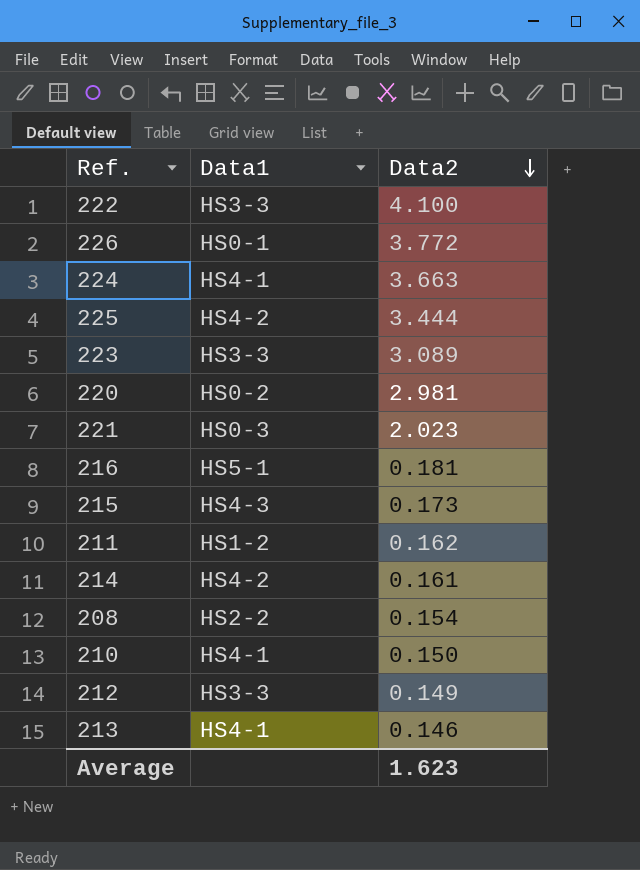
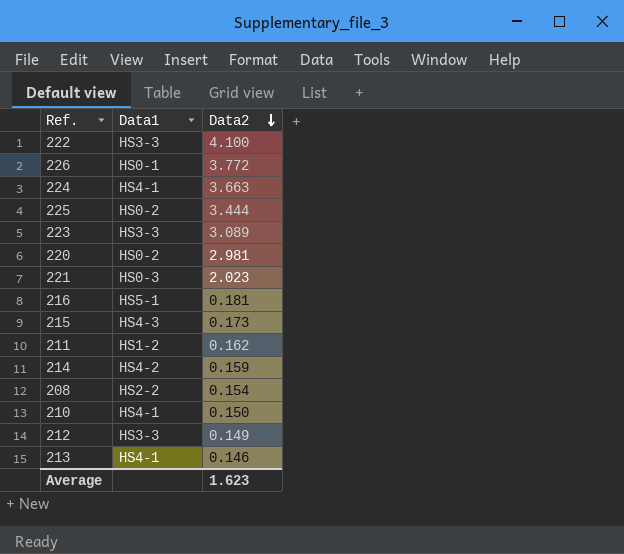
225 | Data1: HS4-2 -> HS0-2
214 | Data2: 0.161 -> 0.159

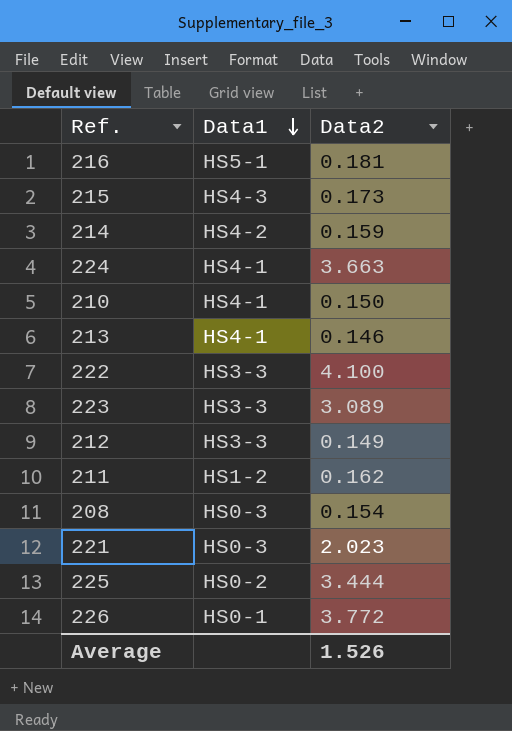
row order: Data2 descending -> Data1 descending
row 220: HS0-2 | 2.981 -> none
208 | Data1: HS2-2 -> HS0-3
Average | Data2: 1.623 -> 1.526

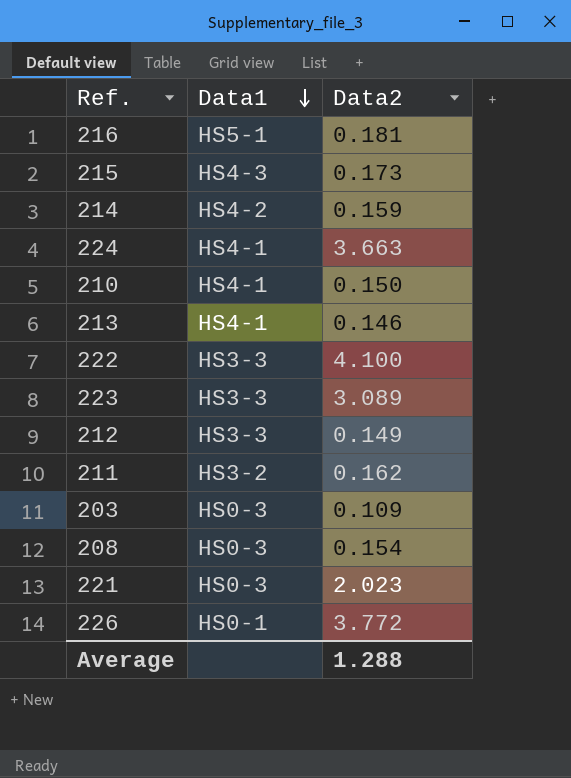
row 225: HS0-2 | 3.444 -> none
211 | Data1: HS1-2 -> HS3-2
row 203: none -> HS0-3 | 0.109
Average | Data2: 1.526 -> 1.288

